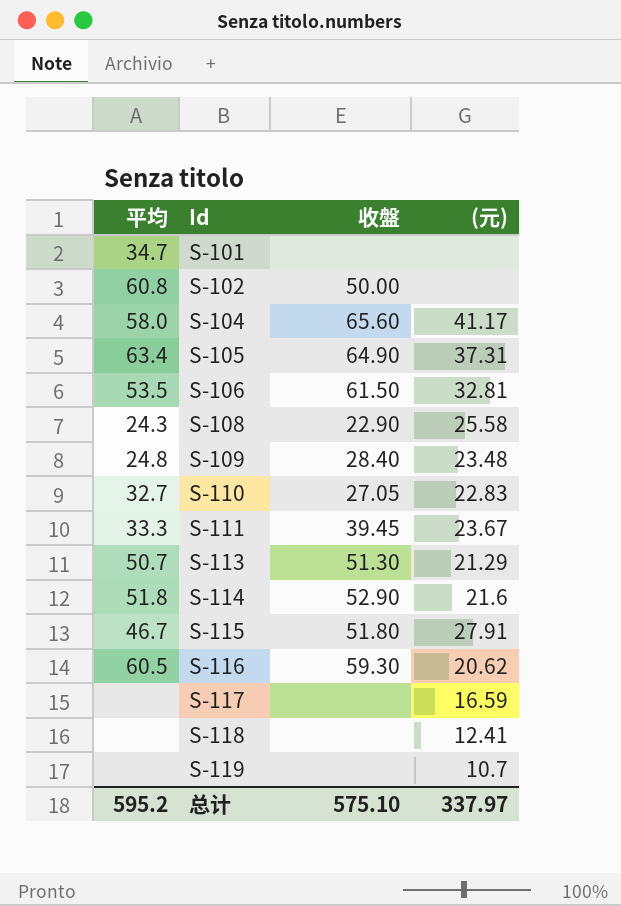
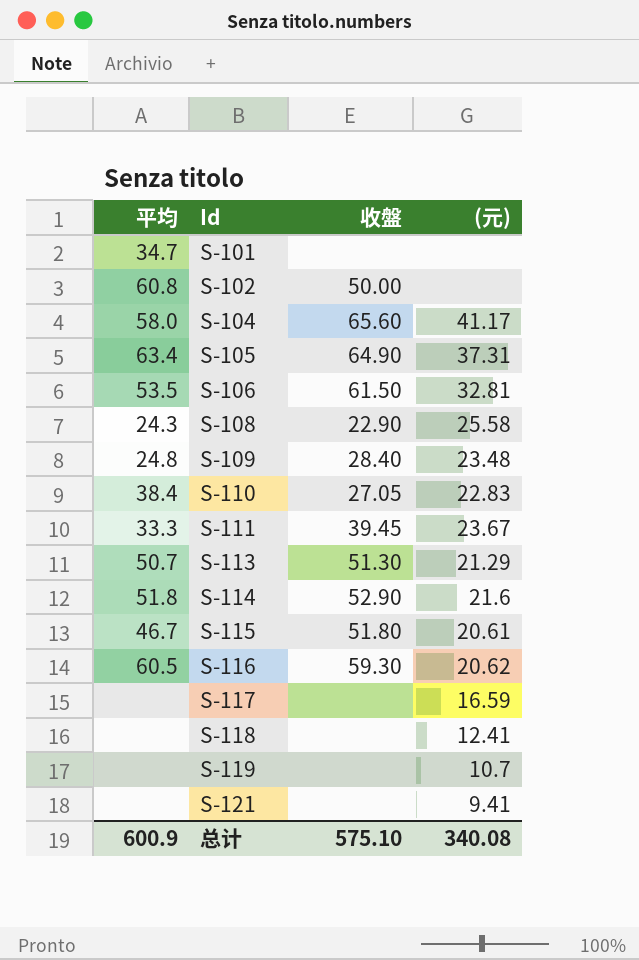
S-110 | 平均: 32.7 -> 38.4
S-115 | (元): 27.91 -> 20.61
row S-121: none -> none | none | 9.41
总计 | 平均: 595.2 -> 600.9
总计 | (元): 337.97 -> 340.08

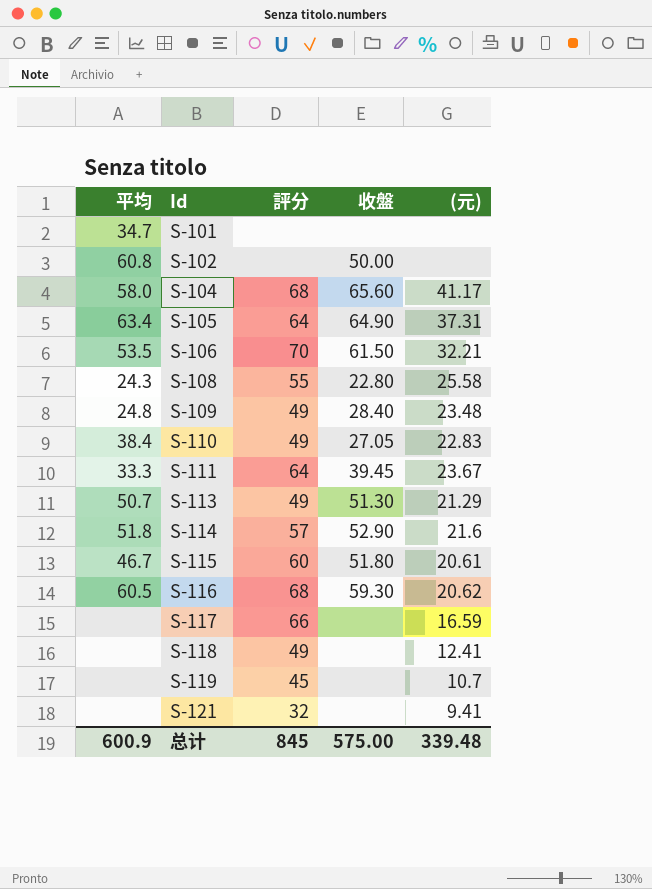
column 評分 | position: none -> 3
S-106 | (元): 32.81 -> 32.21
S-108 | 收盤: 22.90 -> 22.80
总计 | 收盤: 575.10 -> 575.00
总计 | (元): 340.08 -> 339.48

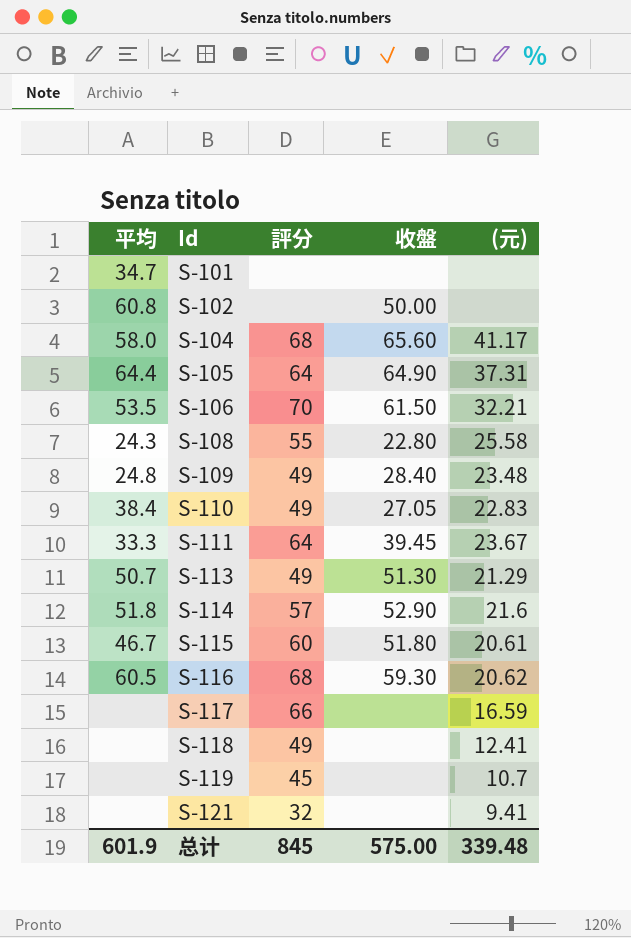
S-105 | 平均: 63.4 -> 64.4
总计 | 平均: 600.9 -> 601.9

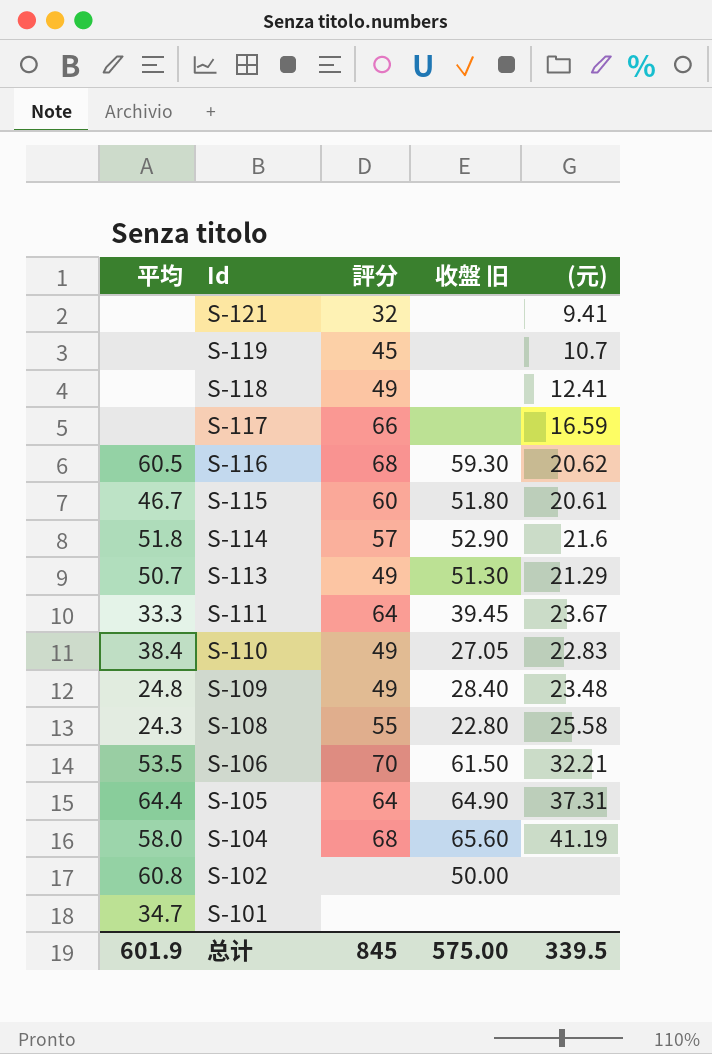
row order: Id ascending -> Id descending
column name: 收盤 -> 收盤 旧
S-104 | (元): 41.17 -> 41.19
总计 | (元): 339.48 -> 339.5

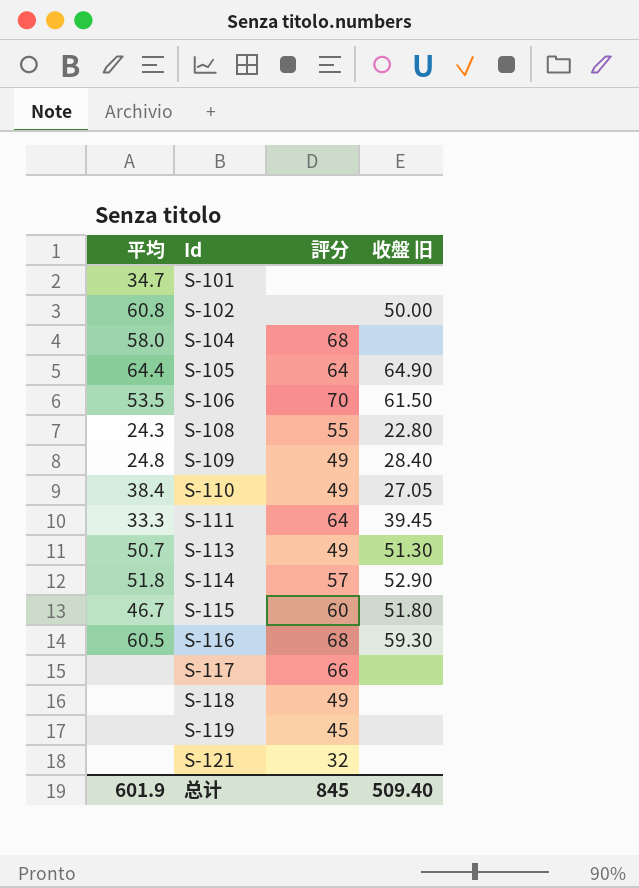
row order: Id descending -> Id ascending
column (元) | position: 5 -> none
S-104 | 收盤 旧: 65.60 -> none
总计 | 收盤 旧: 575.00 -> 509.40

